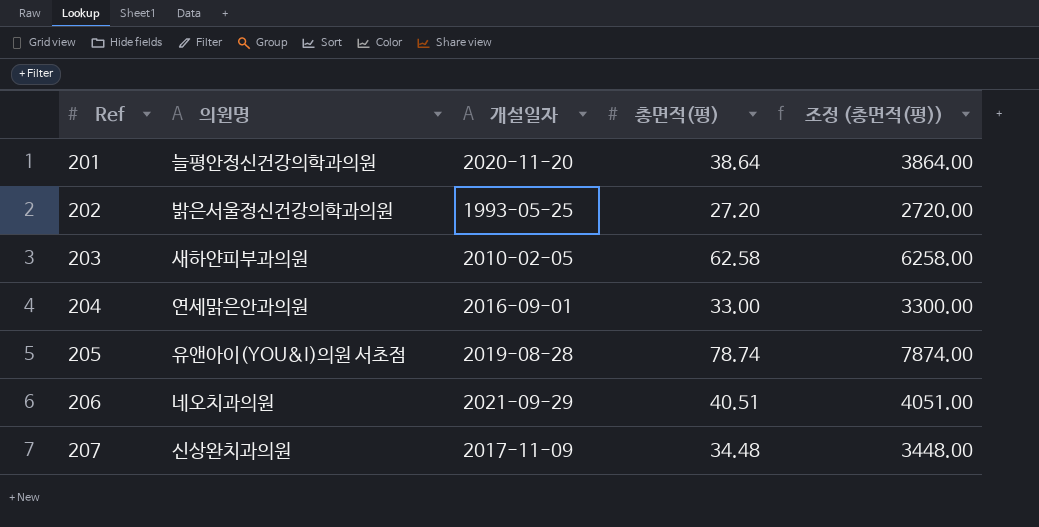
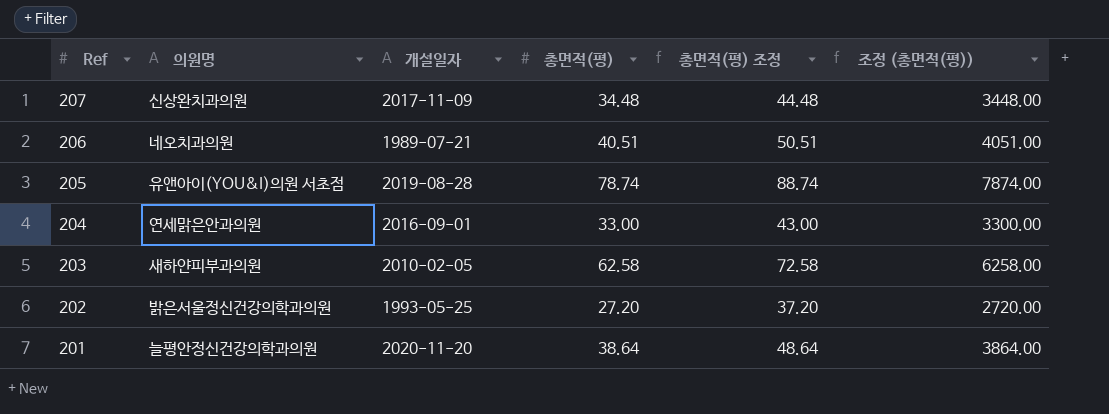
row order: Ref ascending -> Ref descending
column 총면적(평) 조정 | formula: none -> [총면적(평)] + 10
206 | 개설일자: 2021-09-29 -> 1989-07-21

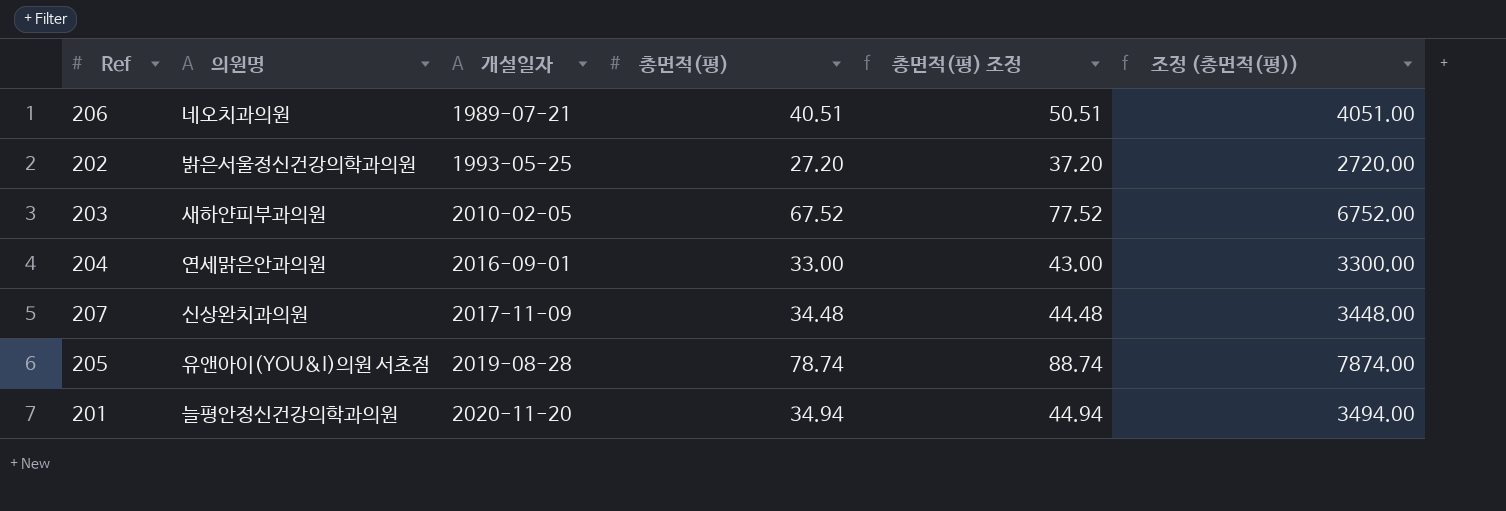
row order: Ref descending -> 개설일자 ascending
203 | 총면적(평): 62.58 -> 67.52
203 | 총면적(평) 조정: 72.58 -> 77.52
203 | 조정 (총면적(평)): 6258.00 -> 6752.00
201 | 총면적(평): 38.64 -> 34.94
201 | 총면적(평) 조정: 48.64 -> 44.94
201 | 조정 (총면적(평)): 3864.00 -> 3494.00

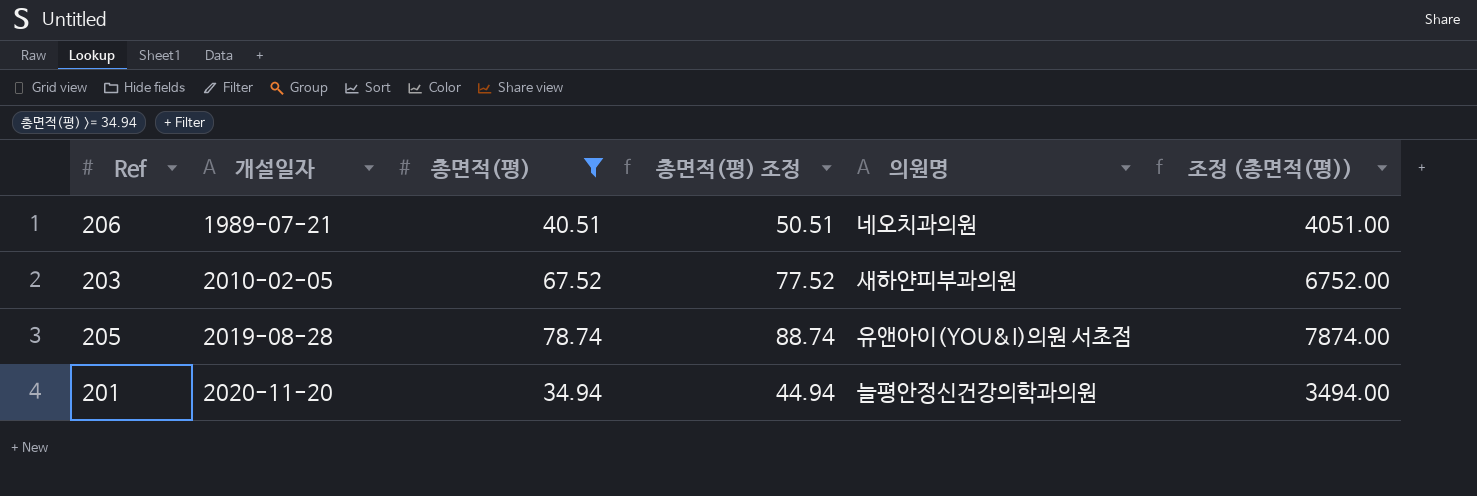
filter: none -> 총면적(평) >= 34.94
column 의원명 | position: 2 -> 5

